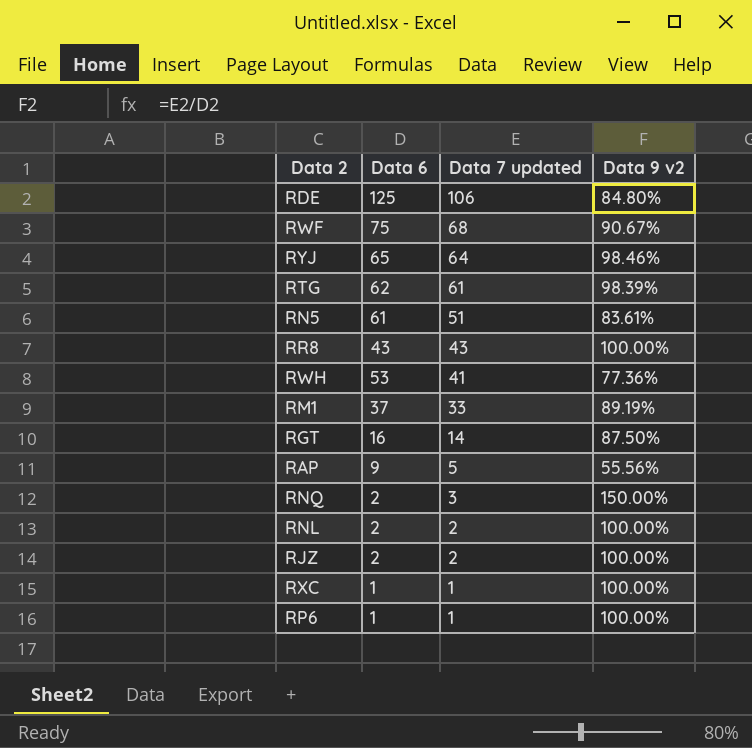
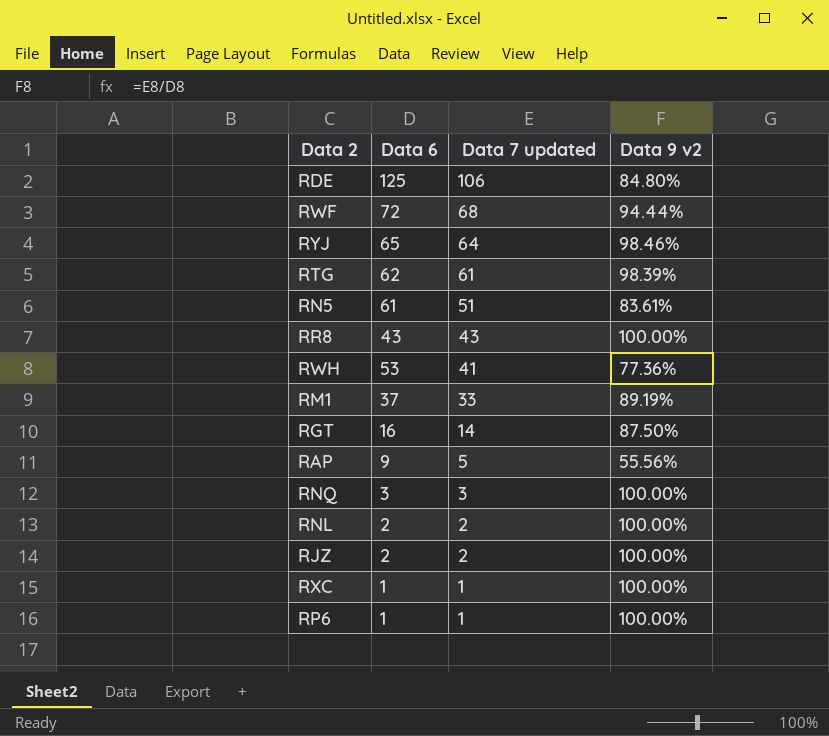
RWF | Data 6: 75 -> 72
RWF | Data 9 v2: 90.67% -> 94.44%
RNQ | Data 6: 2 -> 3
RNQ | Data 9 v2: 150.00% -> 100.00%

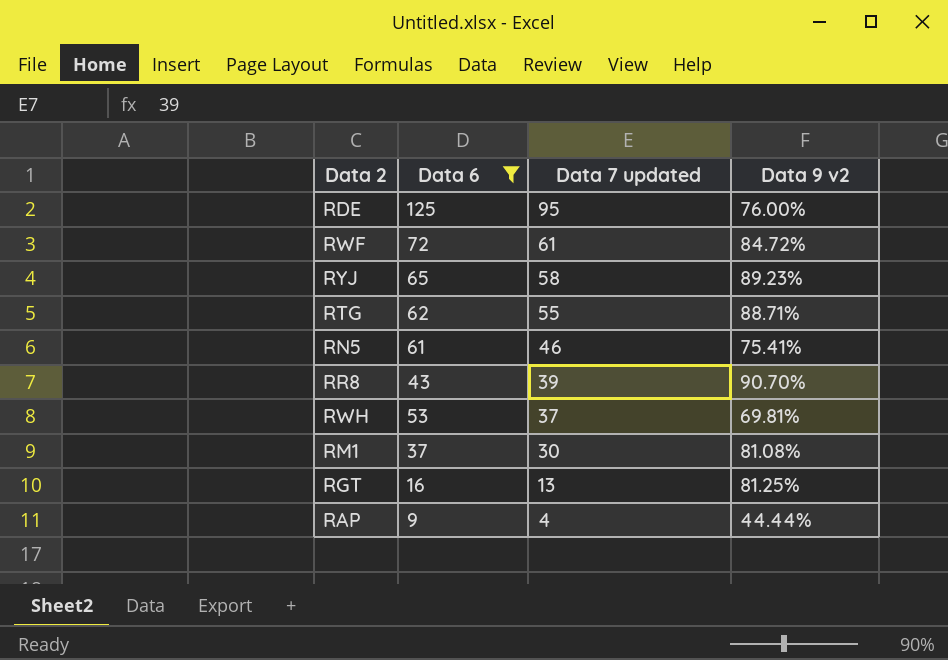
filter: none -> Data 6 >= 9
RDE | Data 7 updated: 106 -> 95
RDE | Data 9 v2: 84.80% -> 76.00%
RWF | Data 7 updated: 68 -> 61
RWF | Data 9 v2: 94.44% -> 84.72%
RYJ | Data 7 updated: 64 -> 58
RYJ | Data 9 v2: 98.46% -> 89.23%
RTG | Data 7 updated: 61 -> 55
RTG | Data 9 v2: 98.39% -> 88.71%
RN5 | Data 7 updated: 51 -> 46
RN5 | Data 9 v2: 83.61% -> 75.41%
RR8 | Data 7 updated: 43 -> 39
RR8 | Data 9 v2: 100.00% -> 90.70%
RWH | Data 7 updated: 41 -> 37
RWH | Data 9 v2: 77.36% -> 69.81%
RM1 | Data 7 updated: 33 -> 30
RM1 | Data 9 v2: 89.19% -> 81.08%
RGT | Data 7 updated: 14 -> 13
RGT | Data 9 v2: 87.50% -> 81.25%
RAP | Data 7 updated: 5 -> 4
RAP | Data 9 v2: 55.56% -> 44.44%

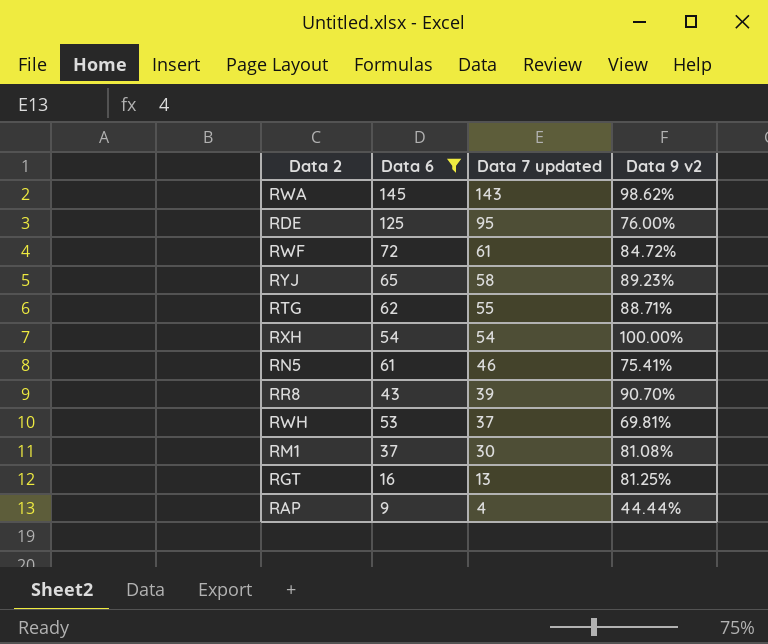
row RWA: none -> 145 | 143 | 98.62%
row RXH: none -> 54 | 54 | 100.00%

